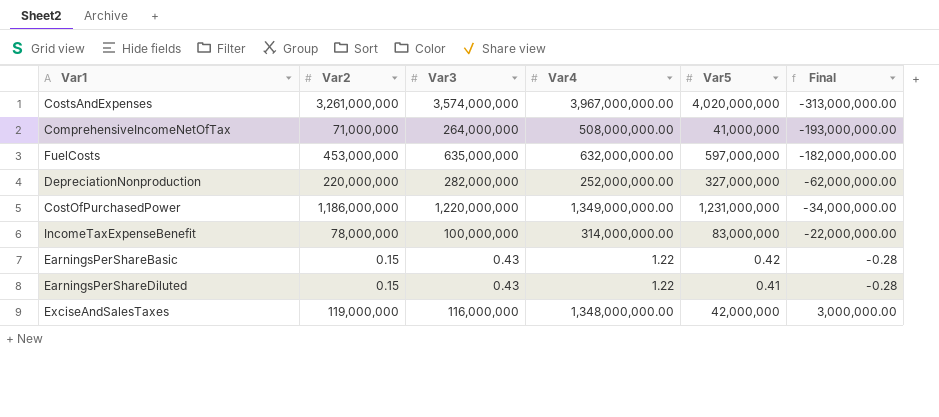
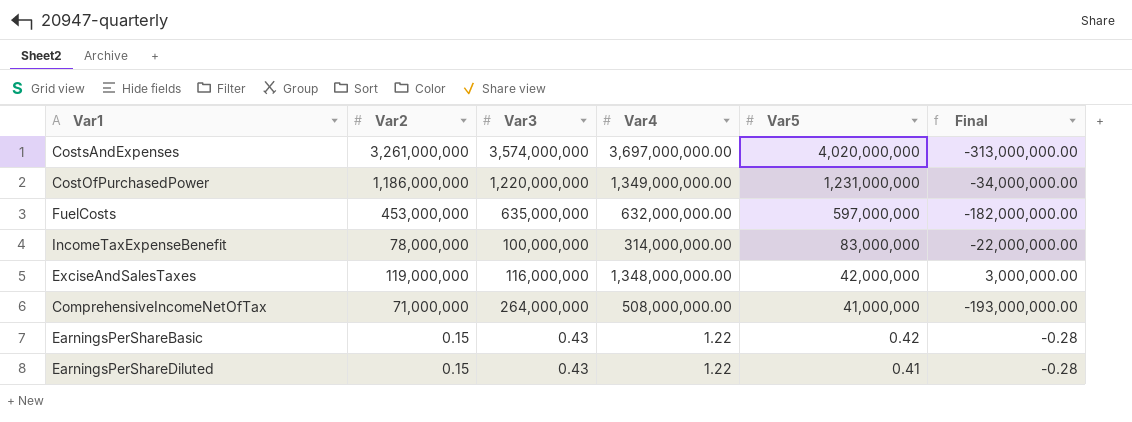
row order: Final ascending -> Var5 descending
row DepreciationNonproduction: 220,000,000 | 282,000,000 | 252,000,000.00 | 327,000,000 | -62,000,000.00 -> none
CostsAndExpenses | Var4: 3,967,000,000.00 -> 3,697,000,000.00

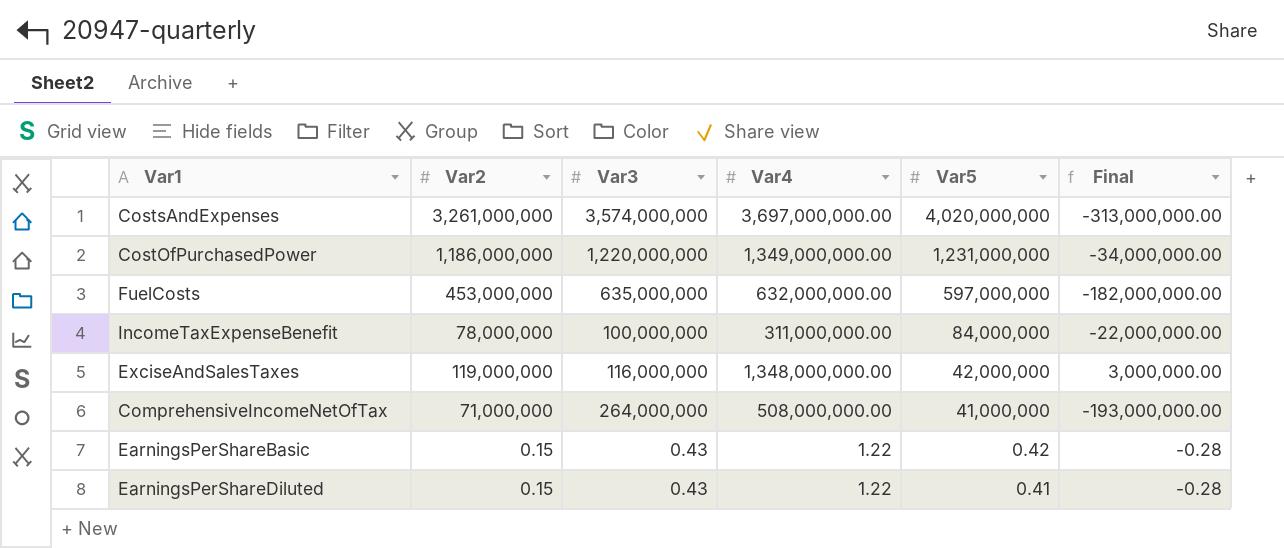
IncomeTaxExpenseBenefit | Var4: 314,000,000.00 -> 311,000,000.00
IncomeTaxExpenseBenefit | Var5: 83,000,000 -> 84,000,000

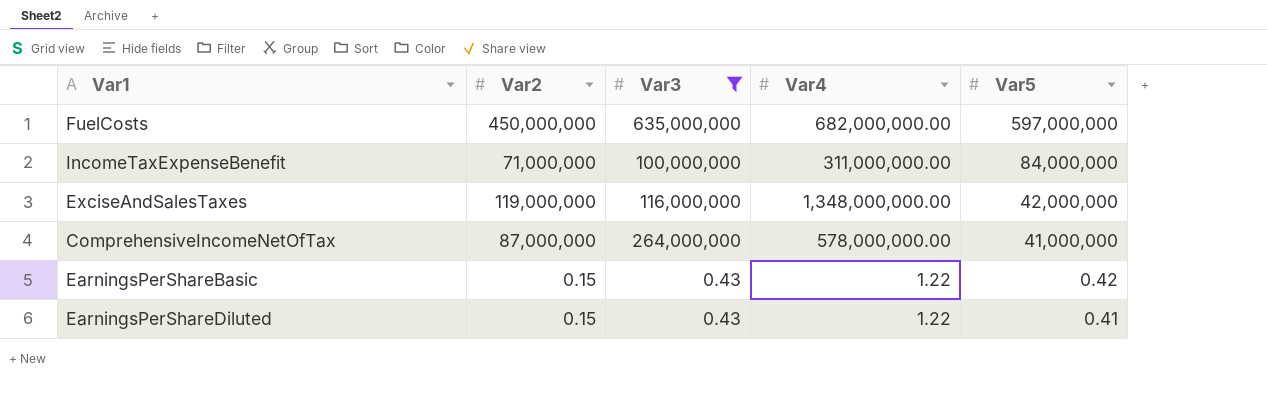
filter: none -> Var3 <= 635,000,000
column Final | formula: [Var2] - [Var3] -> none
FuelCosts | Var2: 453,000,000 -> 450,000,000
FuelCosts | Var4: 632,000,000.00 -> 682,000,000.00
IncomeTaxExpenseBenefit | Var2: 78,000,000 -> 71,000,000
ComprehensiveIncomeNetOfTax | Var2: 71,000,000 -> 87,000,000
ComprehensiveIncomeNetOfTax | Var4: 508,000,000.00 -> 578,000,000.00

